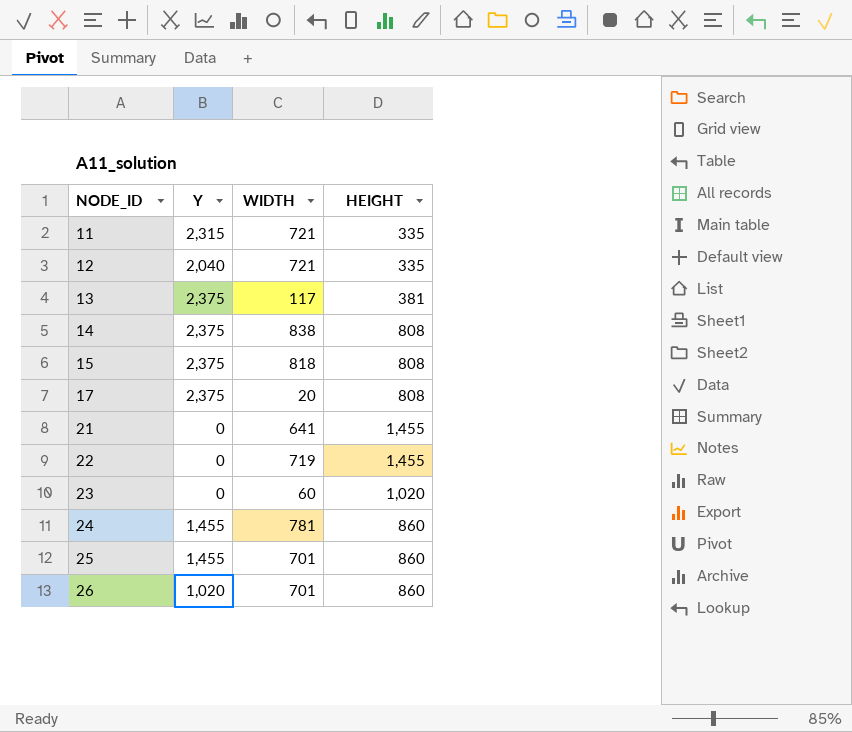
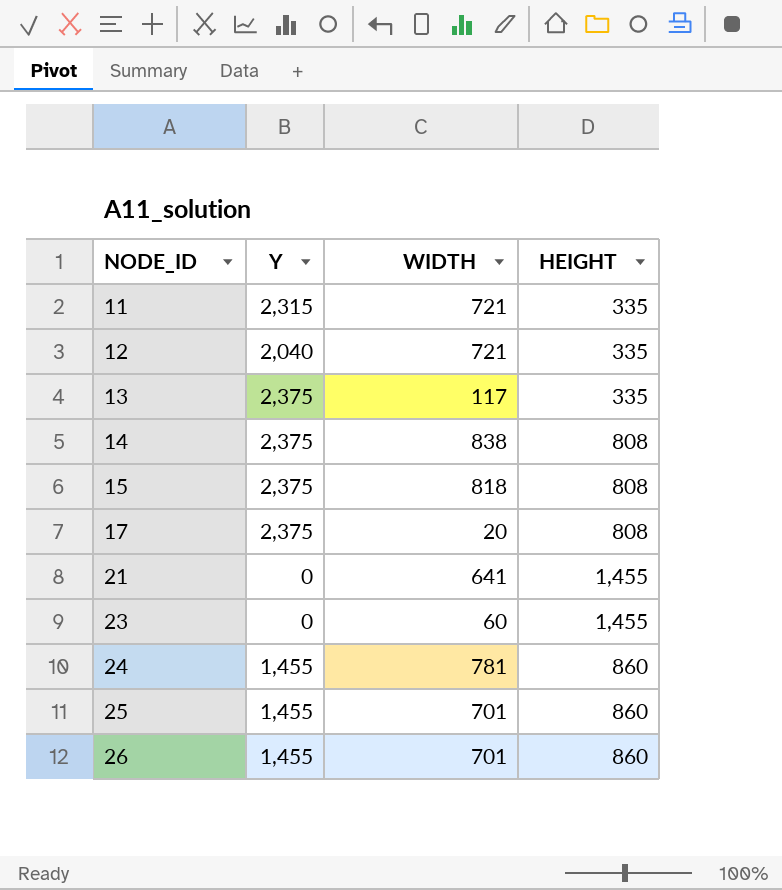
row 22: 0 | 719 | 1,455 -> none
13 | HEIGHT: 381 -> 335
23 | HEIGHT: 1,020 -> 1,455
26 | Y: 1,020 -> 1,455

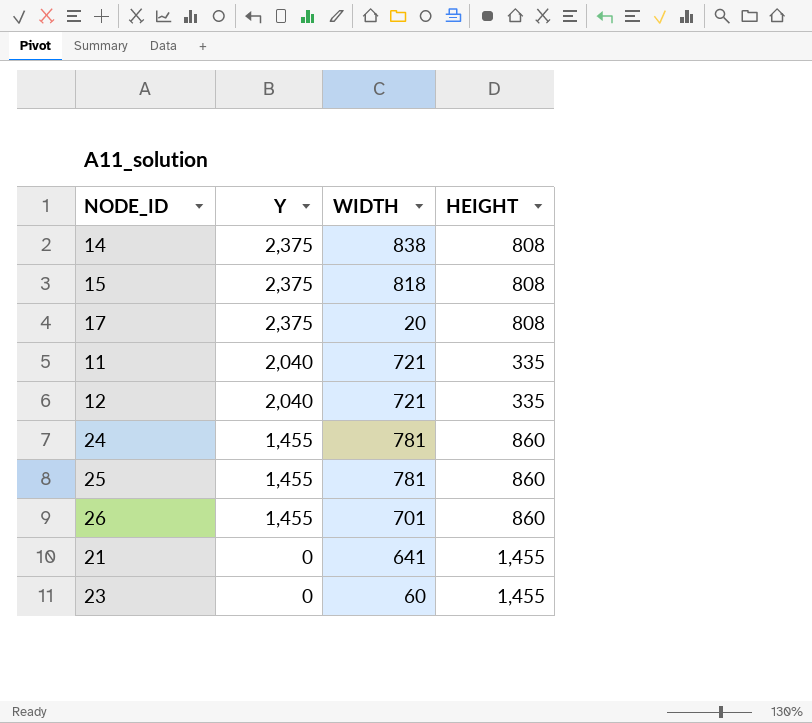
row order: NODE_ID ascending -> Y descending
row 13: 2,375 | 117 | 335 -> none
11 | Y: 2,315 -> 2,040
25 | WIDTH: 701 -> 781

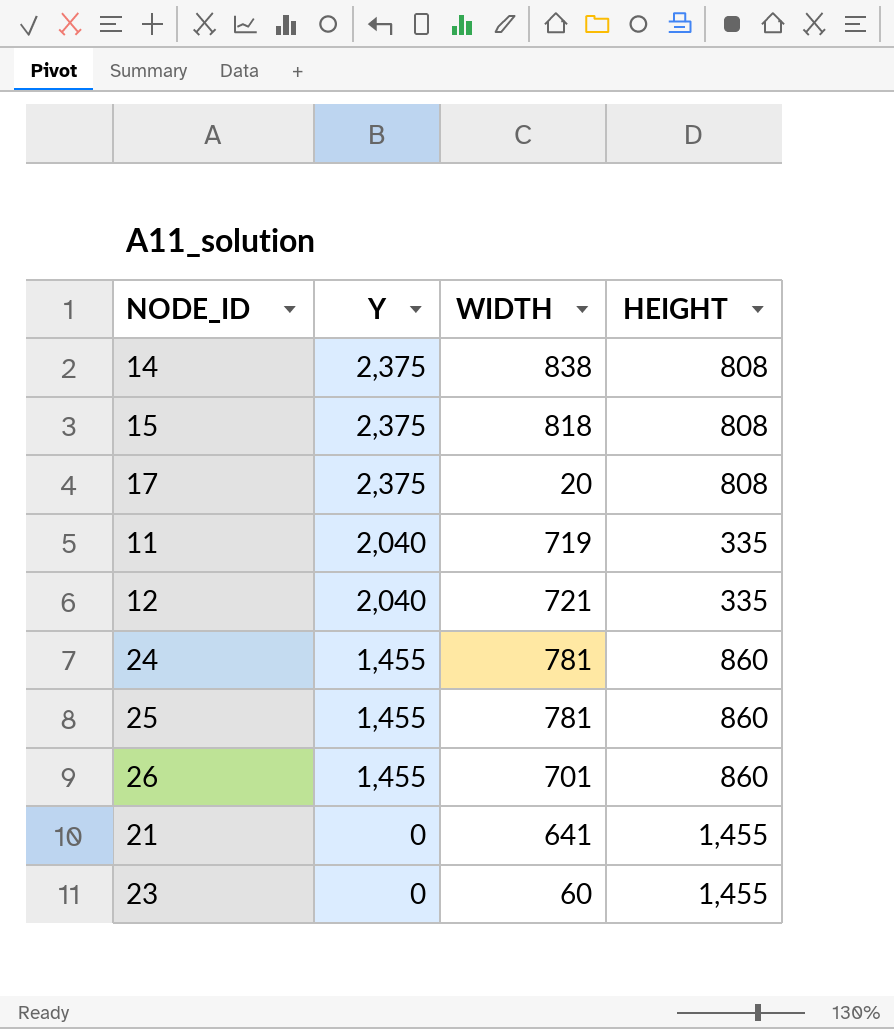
11 | WIDTH: 721 -> 719

